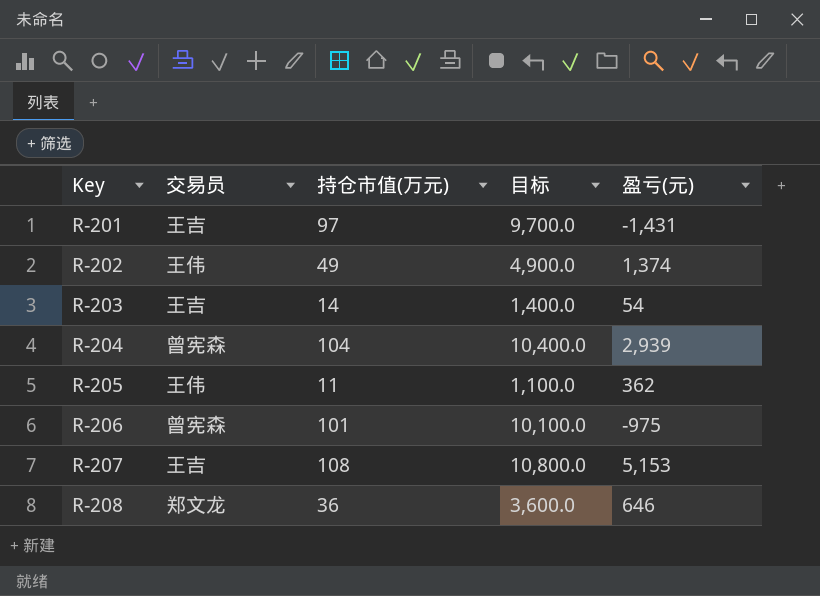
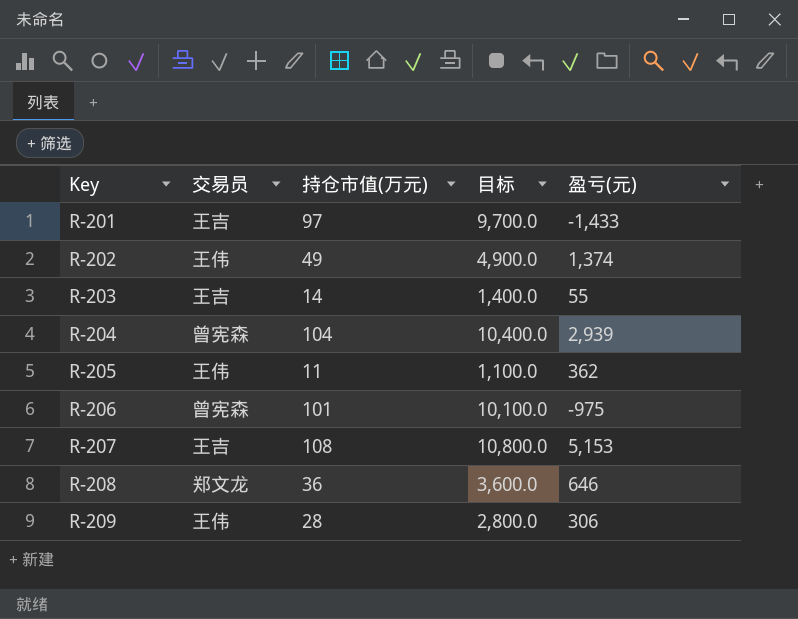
R-201 | 盈亏(元): -1,431 -> -1,433
R-203 | 盈亏(元): 54 -> 55
row R-209: none -> 王伟 | 28 | 2,800.0 | 306

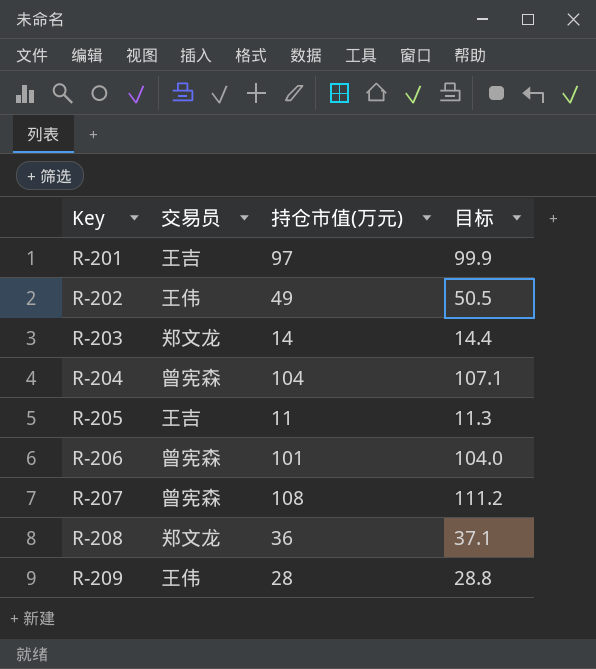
column 盈亏(元) | position: 5 -> none
column 目标 | formula: [持仓市值(万元)] * 100 -> [持仓市值(万元)] * 1.03
R-203 | 交易员: 王吉 -> 郑文龙
R-205 | 交易员: 王伟 -> 王吉
R-207 | 交易员: 王吉 -> 曾宪森

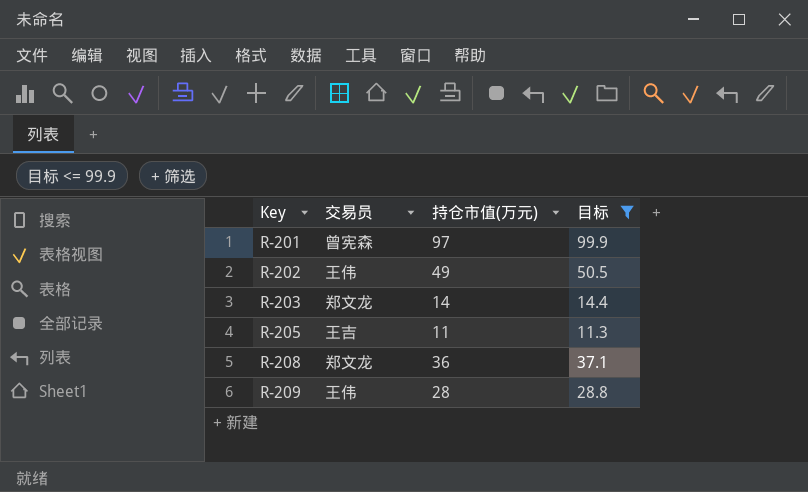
filter: none -> 目标 <= 99.9
R-201 | 交易员: 王吉 -> 曾宪森

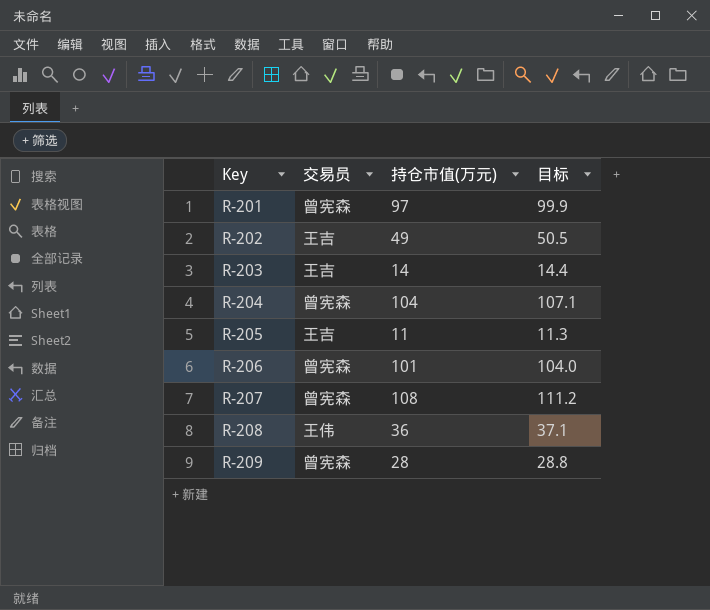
filter: 目标 <= 99.9 -> none
R-202 | 交易员: 王伟 -> 王吉
R-203 | 交易员: 郑文龙 -> 王吉
R-208 | 交易员: 郑文龙 -> 王伟
R-209 | 交易员: 王伟 -> 曾宪森

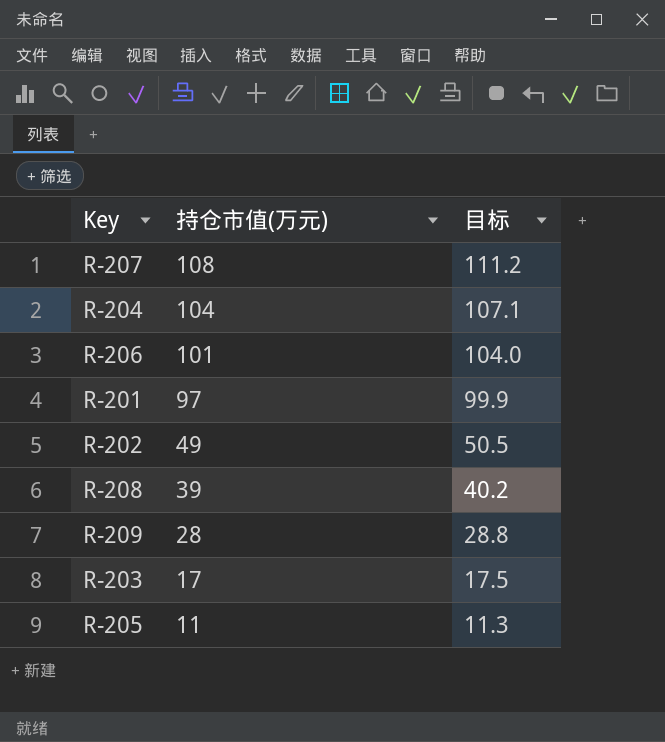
row order: Key ascending -> 持仓市值(万元) descending
column 交易员 | position: 2 -> none
R-208 | 持仓市值(万元): 36 -> 39
R-208 | 目标: 37.1 -> 40.2
R-203 | 持仓市值(万元): 14 -> 17
R-203 | 目标: 14.4 -> 17.5

